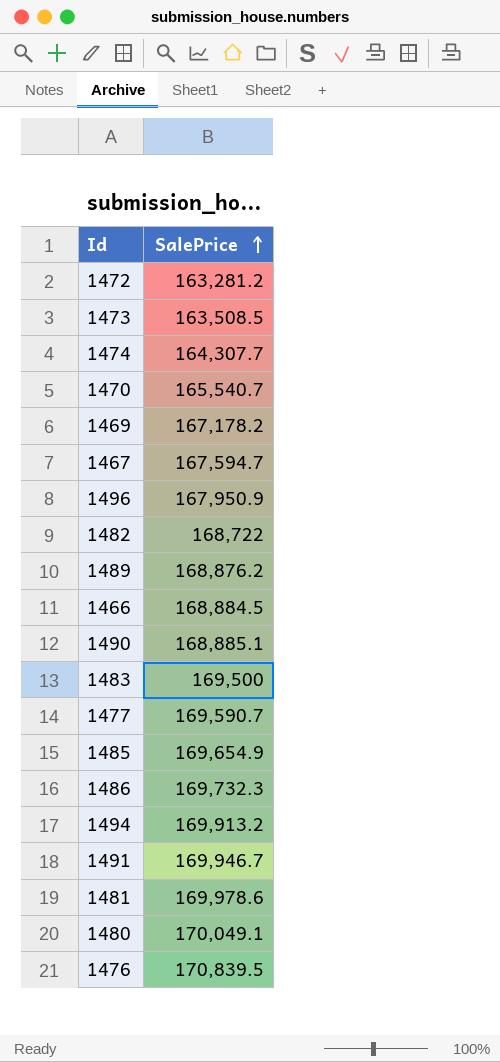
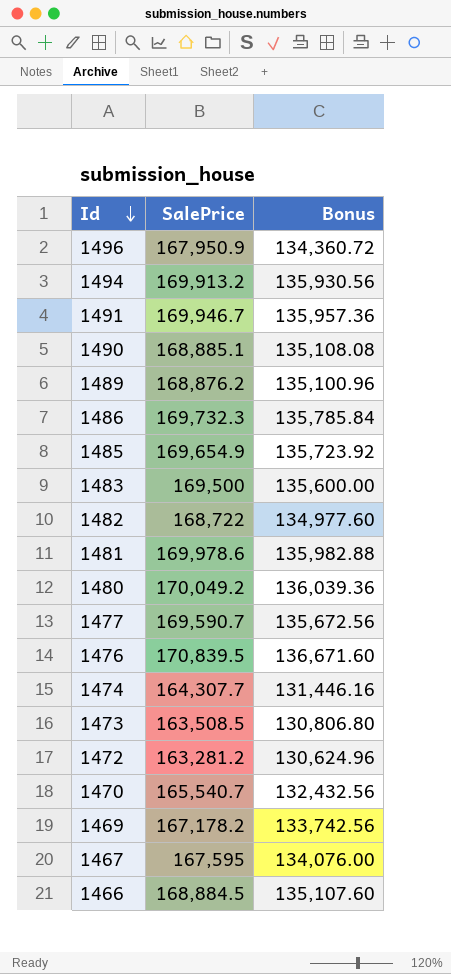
row order: SalePrice ascending -> Id descending
column Bonus | formula: none -> [SalePrice] * 0.8
1480 | SalePrice: 170,049.1 -> 170,049.2
1467 | SalePrice: 167,594.7 -> 167,595

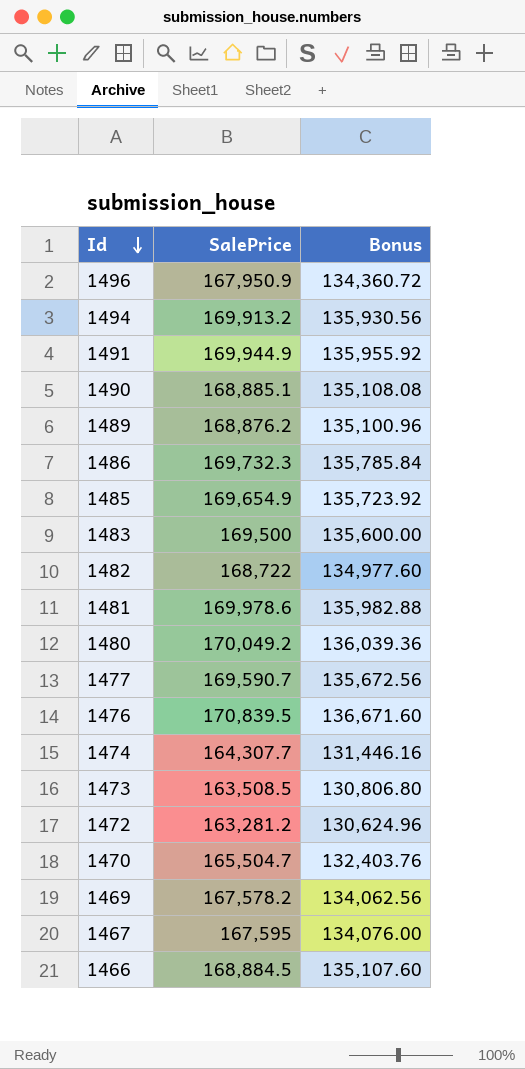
1491 | SalePrice: 169,946.7 -> 169,944.9
1491 | Bonus: 135,957.36 -> 135,955.92
1470 | SalePrice: 165,540.7 -> 165,504.7
1470 | Bonus: 132,432.56 -> 132,403.76
1469 | SalePrice: 167,178.2 -> 167,578.2
1469 | Bonus: 133,742.56 -> 134,062.56

